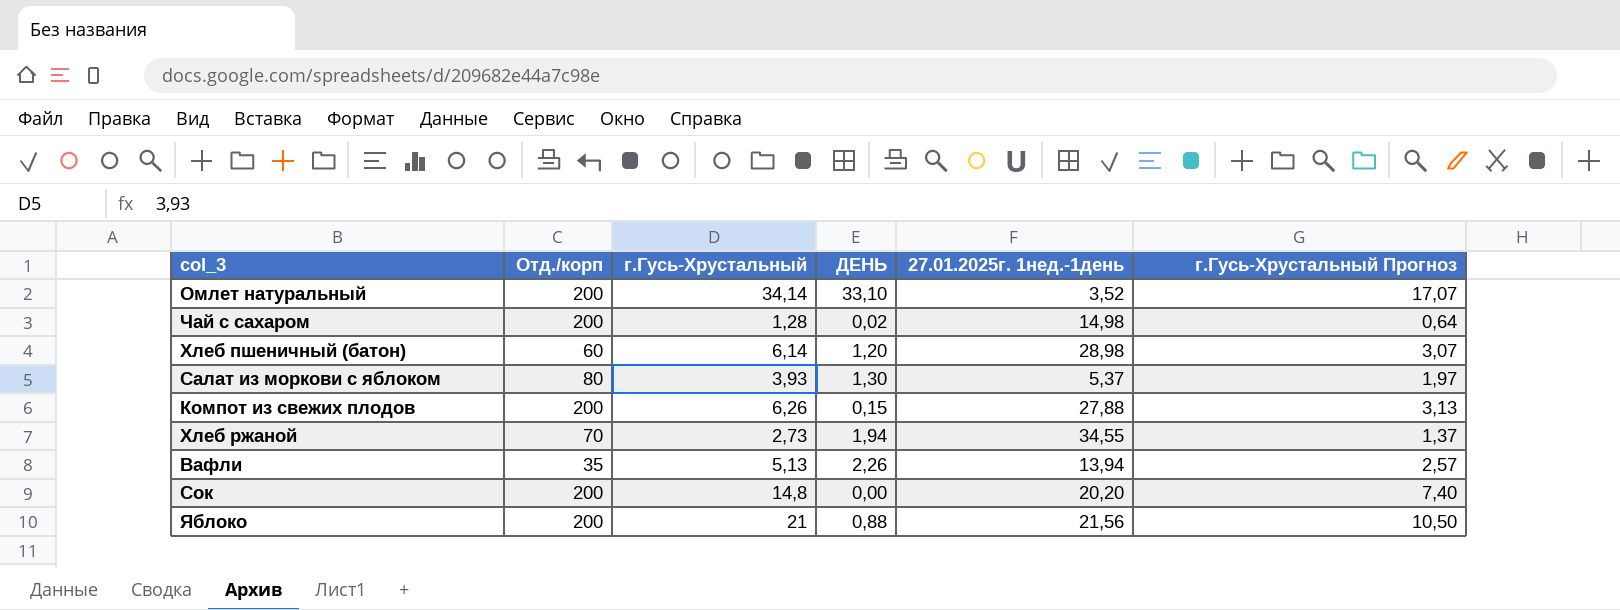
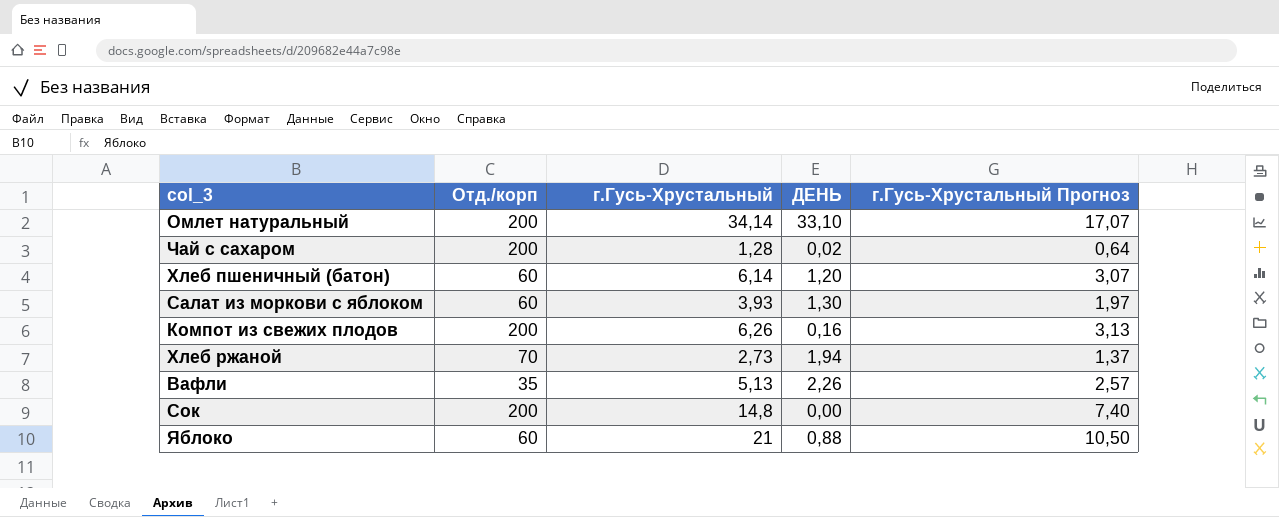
column 27.01.2025г. 1нед.-1день | position: 5 -> none
Салат из моркови с яблоком | Отд./корп: 80 -> 60
Компот из свежих плодов | ДЕНЬ: 0,15 -> 0,16
Яблоко | Отд./корп: 200 -> 60

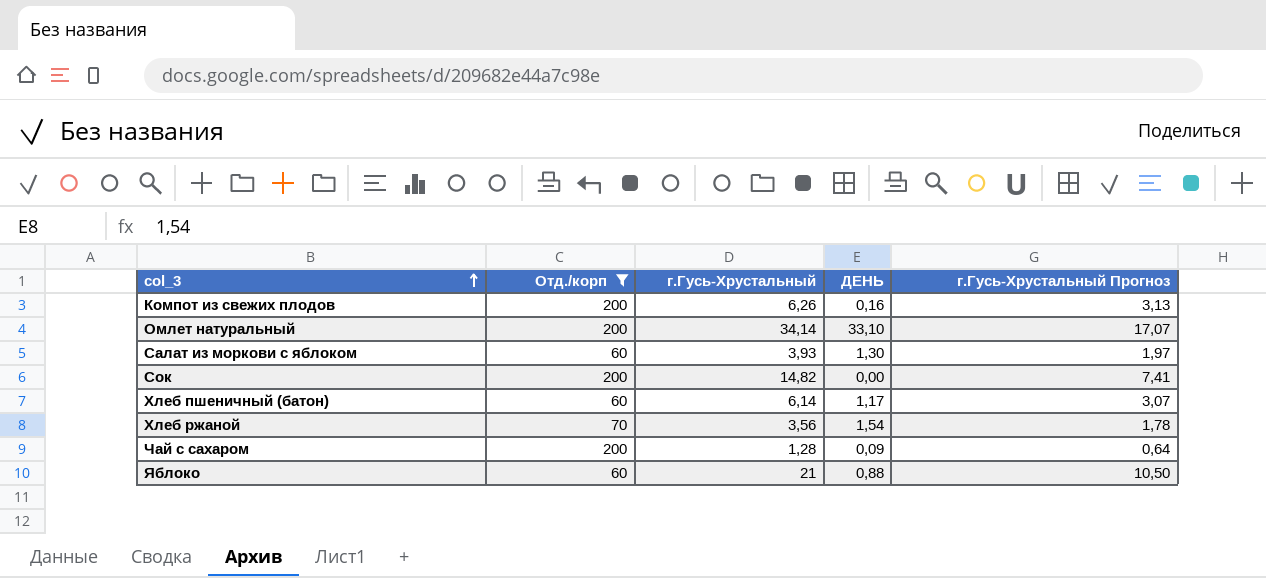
filter: none -> Отд./корп != 35
row order: none -> col_3 ascending
Сок | г.Гусь-Хрустальный: 14,8 -> 14,82
Сок | г.Гусь-Хрустальный Прогноз: 7,40 -> 7,41
Хлеб пшеничный (батон) | ДЕНЬ: 1,20 -> 1,17
Хлеб ржаной | г.Гусь-Хрустальный: 2,73 -> 3,56
Хлеб ржаной | ДЕНЬ: 1,94 -> 1,54
Хлеб ржаной | г.Гусь-Хрустальный Прогноз: 1,37 -> 1,78
Чай с сахаром | ДЕНЬ: 0,02 -> 0,09

